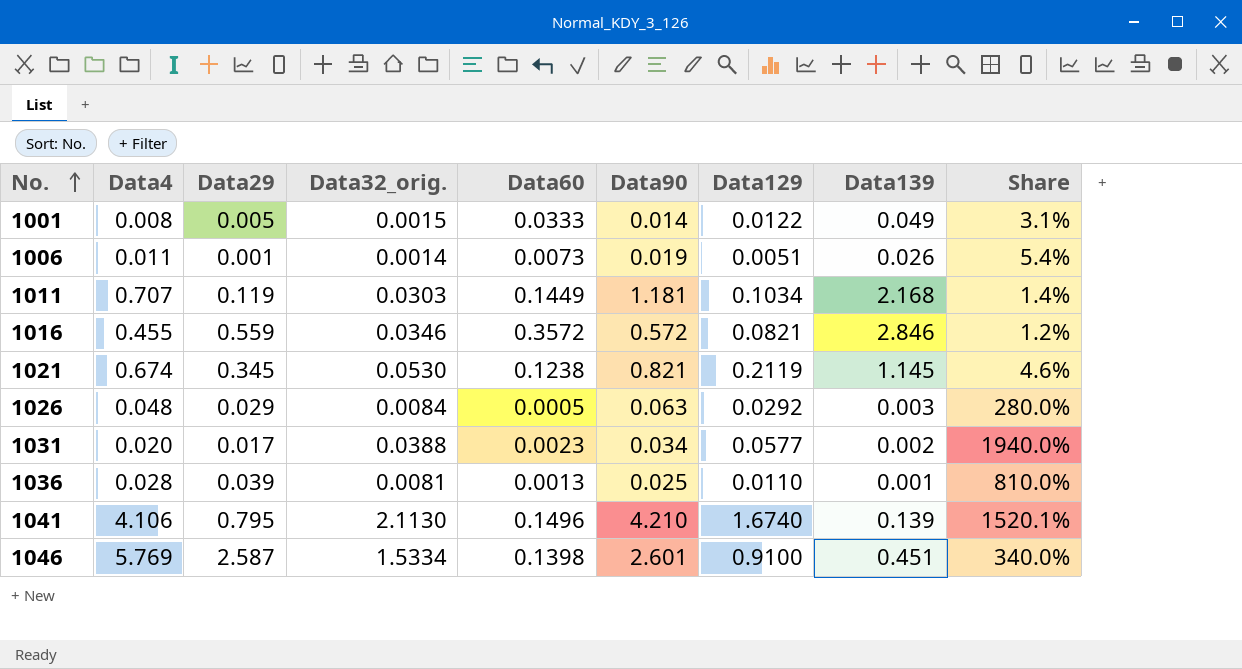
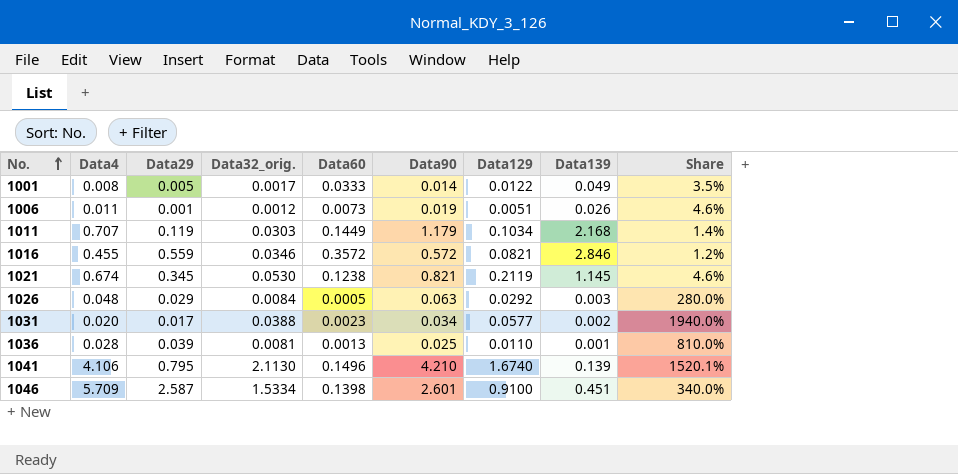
1001 | Data32_orig.: 0.0015 -> 0.0017
1001 | Share: 3.1% -> 3.5%
1006 | Data32_orig.: 0.0014 -> 0.0012
1006 | Share: 5.4% -> 4.6%
1011 | Data90: 1.181 -> 1.179
1046 | Data4: 5.769 -> 5.709

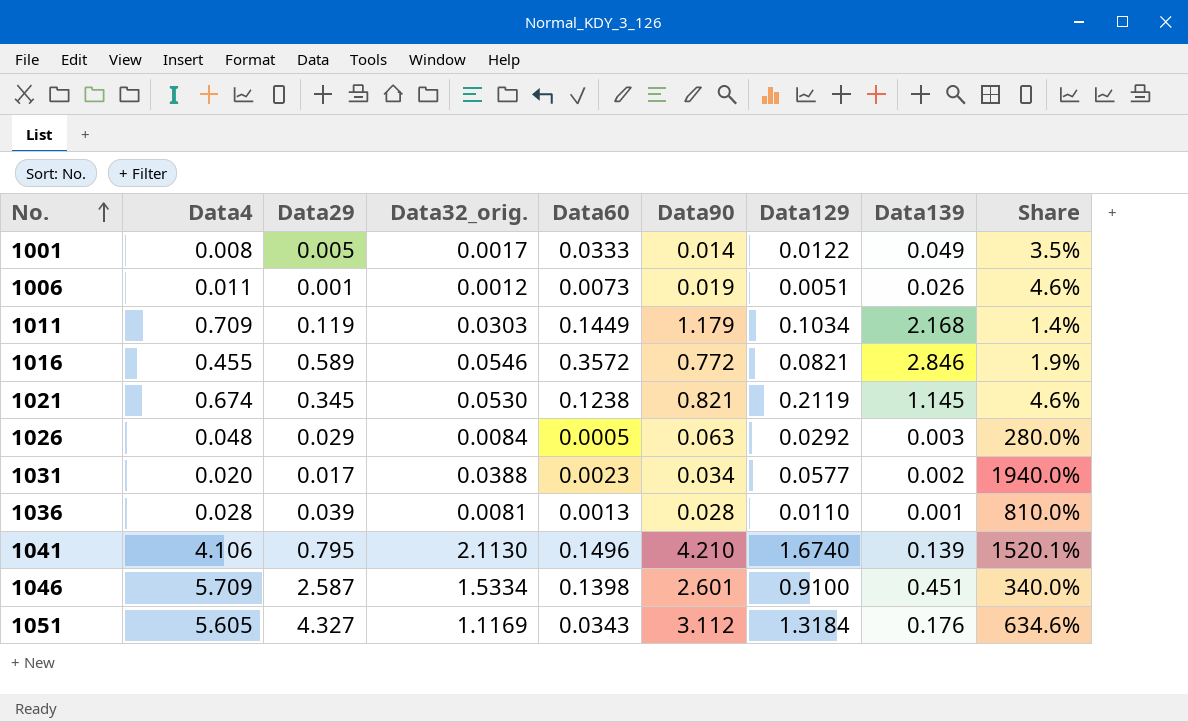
1011 | Data4: 0.707 -> 0.709
1016 | Data29: 0.559 -> 0.589
1016 | Data32_orig.: 0.0346 -> 0.0546
1016 | Data90: 0.572 -> 0.772
1016 | Share: 1.2% -> 1.9%
1036 | Data90: 0.025 -> 0.028
row 1051: none -> 5.605 | 4.327 | 1.1169 | 0.0343 | 3.112 | 1.3184 | 0.176 | 634.6%

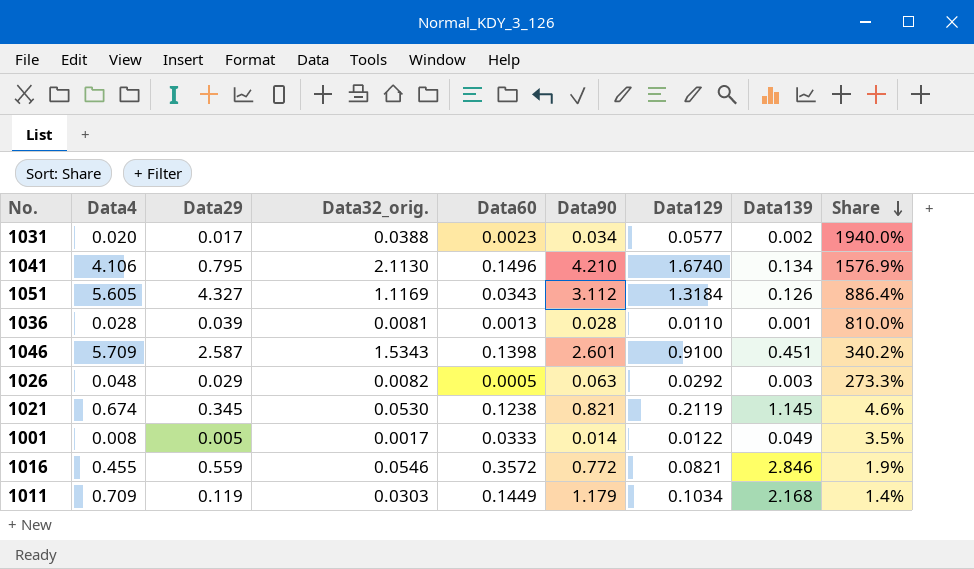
row order: No. ascending -> Share descending
row 1006: 0.011 | 0.001 | 0.0012 | 0.0073 | 0.019 | 0.0051 | 0.026 | 4.6% -> none
1041 | Data139: 0.139 -> 0.134
1041 | Share: 1520.1% -> 1576.9%
1051 | Data139: 0.176 -> 0.126
1051 | Share: 634.6% -> 886.4%
1046 | Data32_orig.: 1.5334 -> 1.5343
1046 | Share: 340.0% -> 340.2%
1026 | Data32_orig.: 0.0084 -> 0.0082
1026 | Share: 280.0% -> 273.3%
1016 | Data29: 0.589 -> 0.559

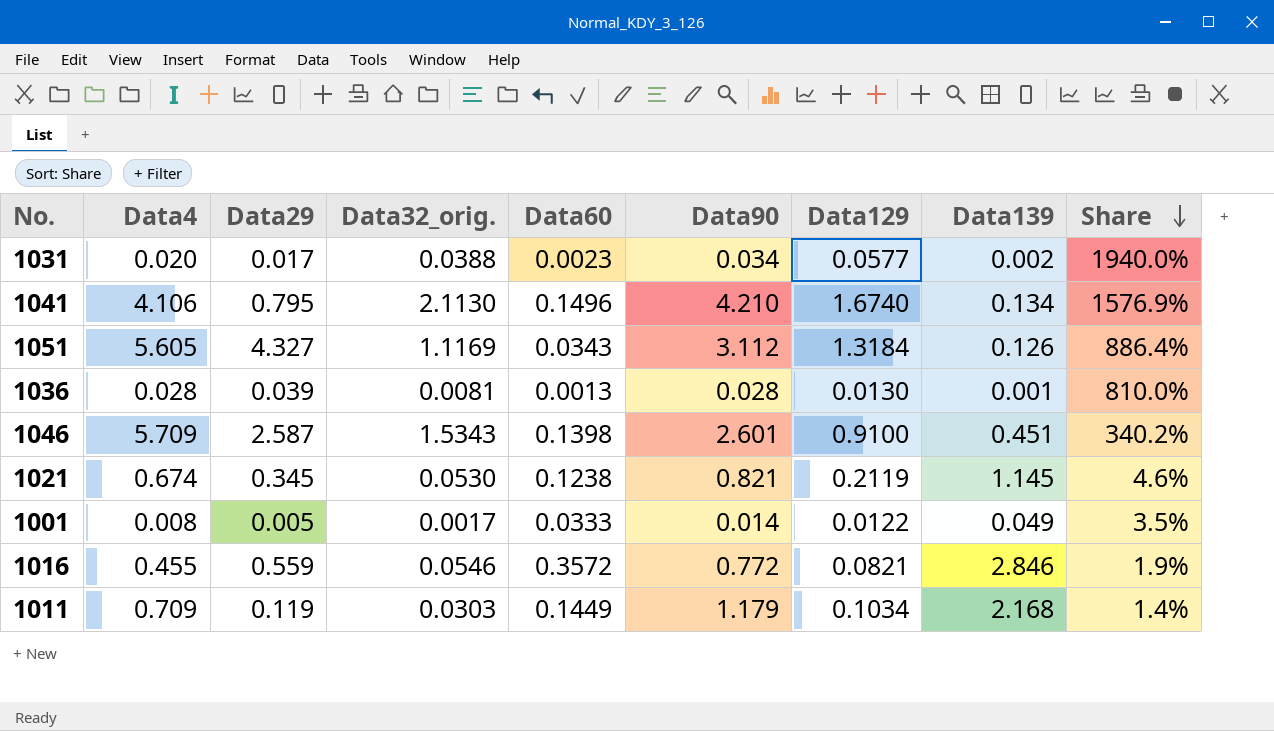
row 1026: 0.048 | 0.029 | 0.0082 | 0.0005 | 0.063 | 0.0292 | 0.003 | 273.3% -> none
1036 | Data129: 0.0110 -> 0.0130

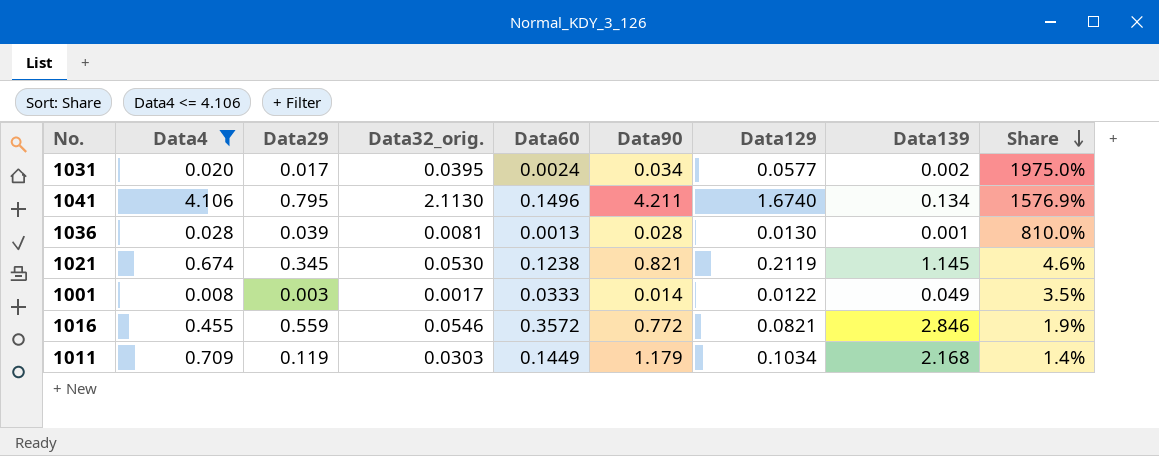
filter: none -> Data4 <= 4.106
1031 | Data32_orig.: 0.0388 -> 0.0395
1031 | Data60: 0.0023 -> 0.0024
1031 | Share: 1940.0% -> 1975.0%
1041 | Data90: 4.210 -> 4.211
1001 | Data29: 0.005 -> 0.003

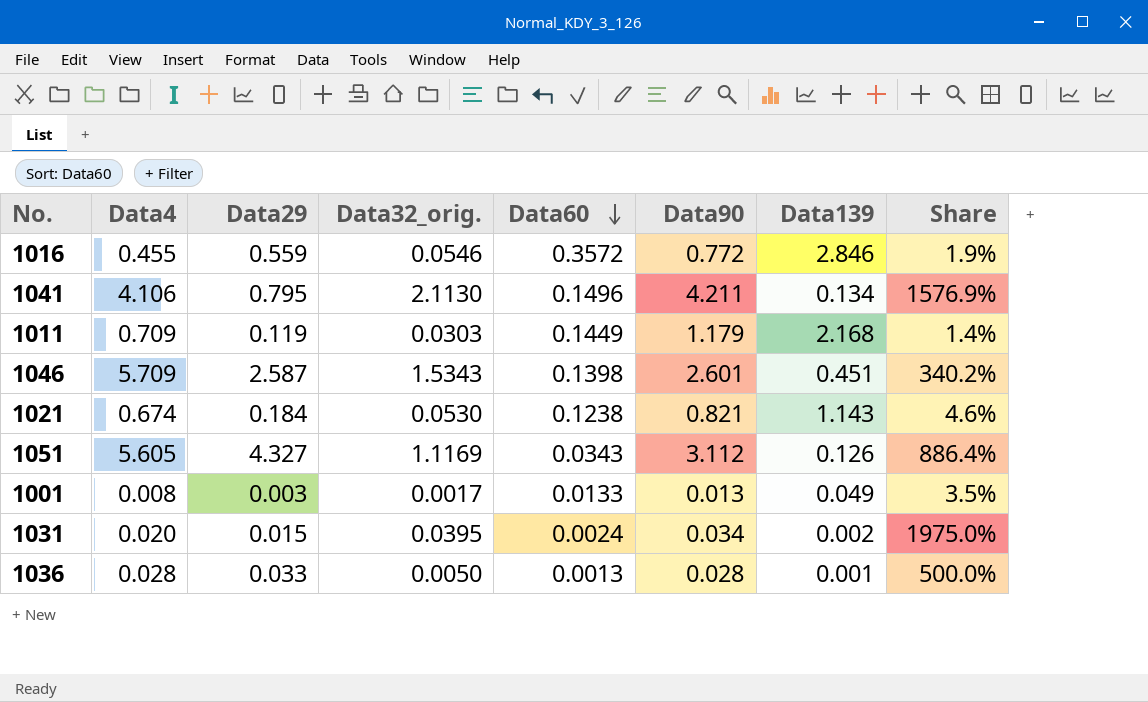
filter: Data4 <= 4.106 -> none
row order: Share descending -> Data60 descending
column Data129 | position: 7 -> none
1021 | Data29: 0.345 -> 0.184
1021 | Data139: 1.145 -> 1.143
1001 | Data60: 0.0333 -> 0.0133
1001 | Data90: 0.014 -> 0.013
1031 | Data29: 0.017 -> 0.015
1036 | Data29: 0.039 -> 0.033
1036 | Data32_orig.: 0.0081 -> 0.0050
1036 | Share: 810.0% -> 500.0%

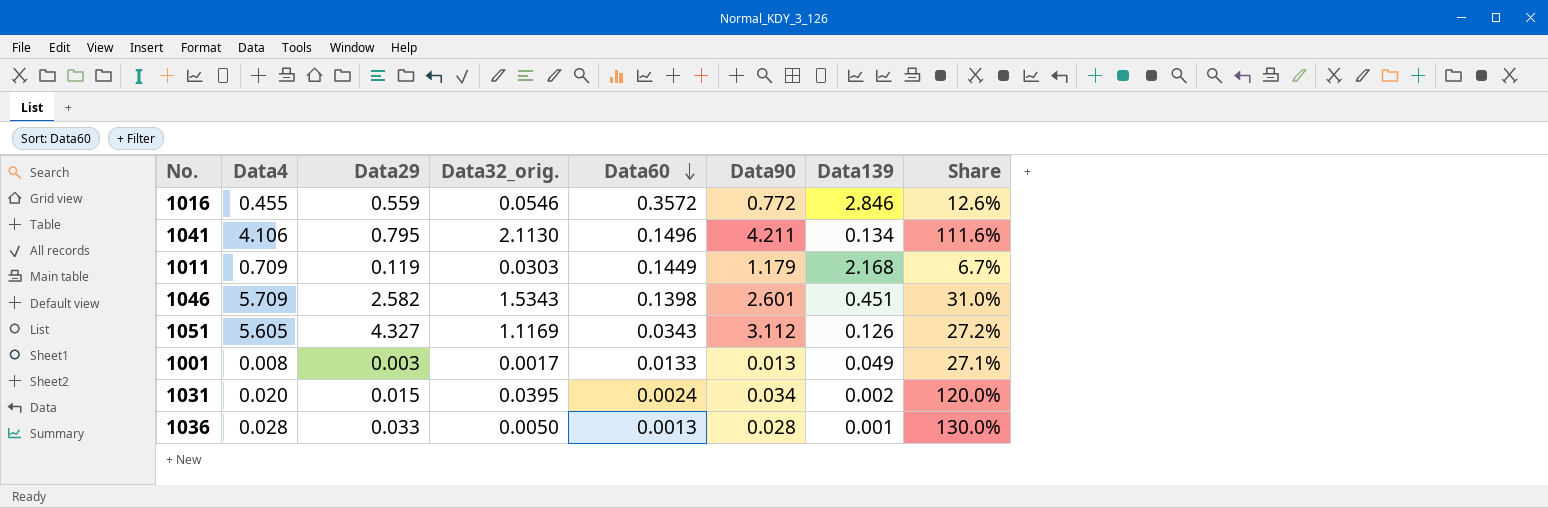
column Share | formula: [Data32_orig.] / [Data139] -> [Data60] / [Data139]
row 1021: 0.674 | 0.184 | 0.0530 | 0.1238 | 0.821 | 1.143 | 4.6% -> none
1046 | Data29: 2.587 -> 2.582

